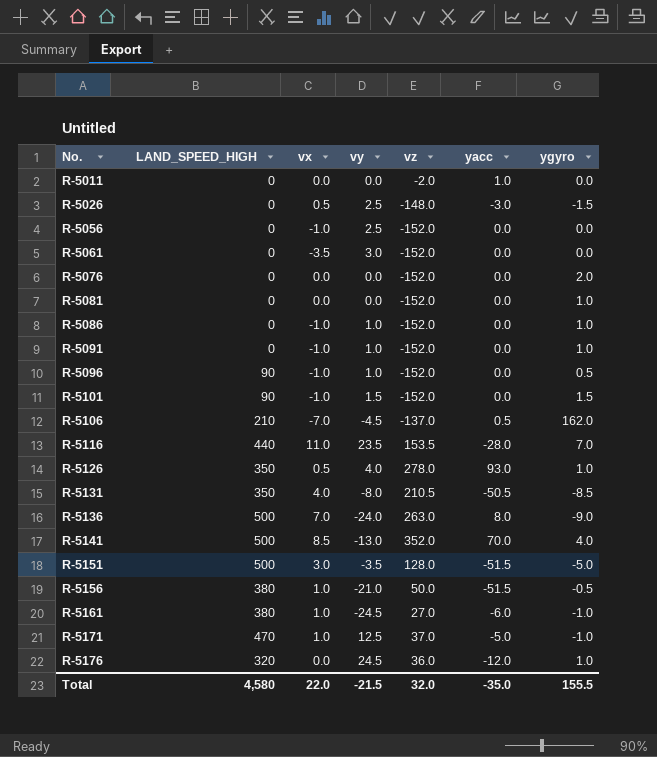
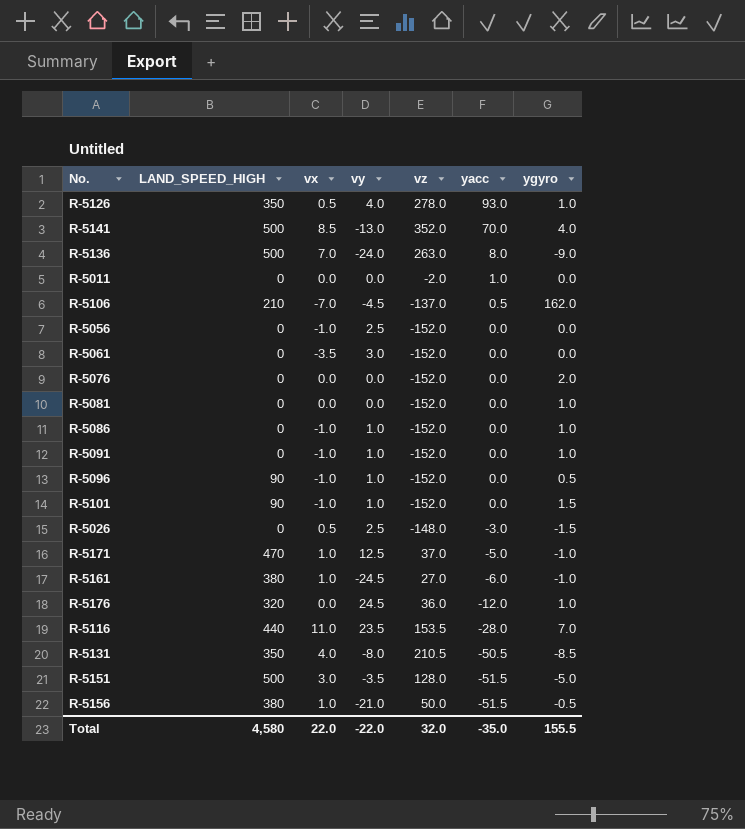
row order: No. ascending -> yacc descending
R-5101 | vy: 1.5 -> 1.0
Total | vy: -21.5 -> -22.0

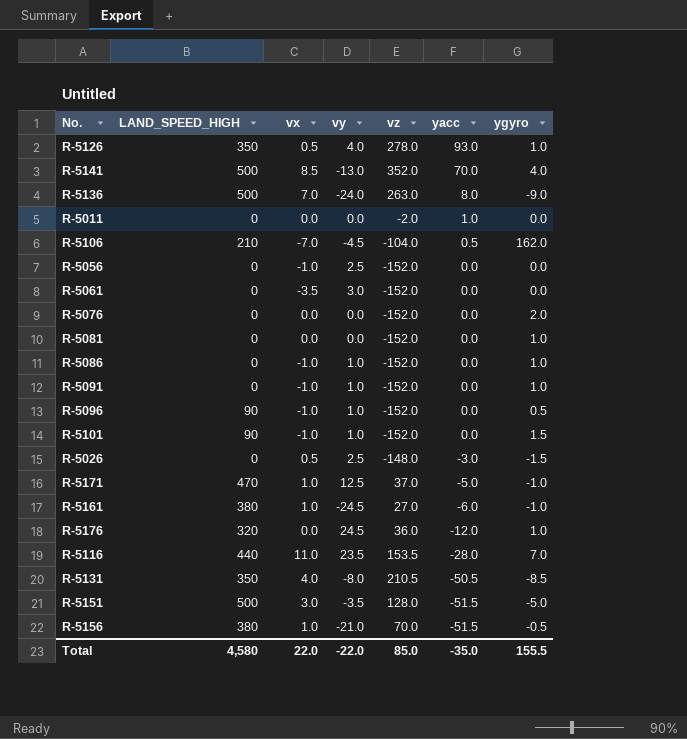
R-5106 | vz: -137.0 -> -104.0
R-5156 | vz: 50.0 -> 70.0
Total | vz: 32.0 -> 85.0

